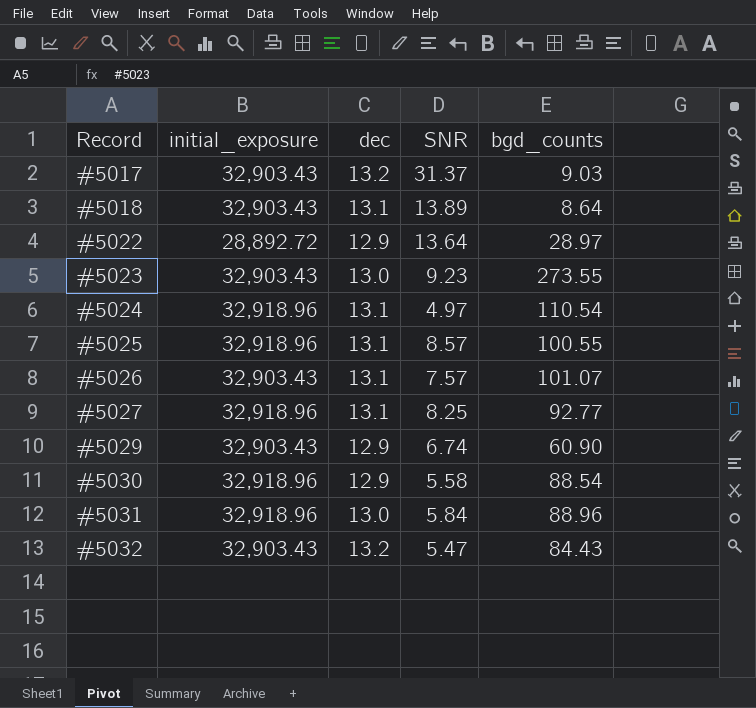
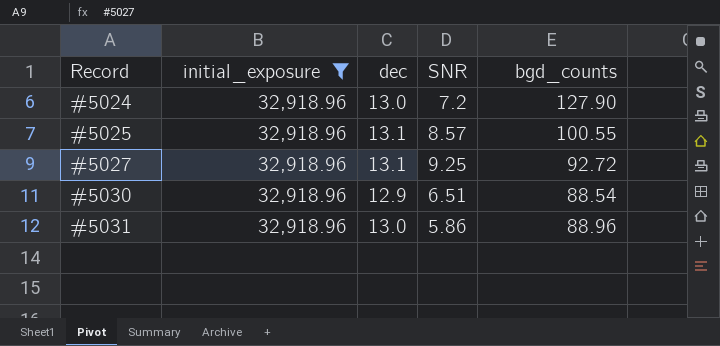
filter: none -> initial_exposure = 32,918.96
#5024 | dec: 13.1 -> 13.0
#5024 | SNR: 4.97 -> 7.2
#5024 | bgd_counts: 110.54 -> 127.90
#5027 | SNR: 8.25 -> 9.25
#5027 | bgd_counts: 92.77 -> 92.72
#5030 | SNR: 5.58 -> 6.51
#5031 | SNR: 5.84 -> 5.86

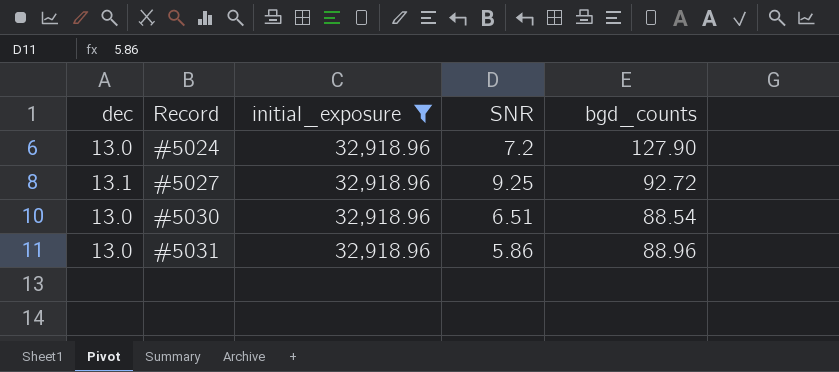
column dec | position: 3 -> 1
row #5025: 32,918.96 | 13.1 | 8.57 | 100.55 -> none
#5030 | dec: 12.9 -> 13.0

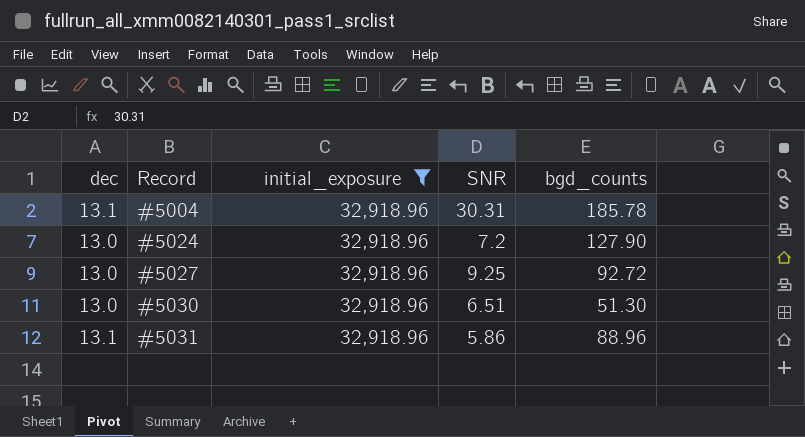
row #5004: none -> 13.1 | 32,918.96 | 30.31 | 185.78
#5027 | dec: 13.1 -> 13.0
#5030 | bgd_counts: 88.54 -> 51.30
#5031 | dec: 13.0 -> 13.1

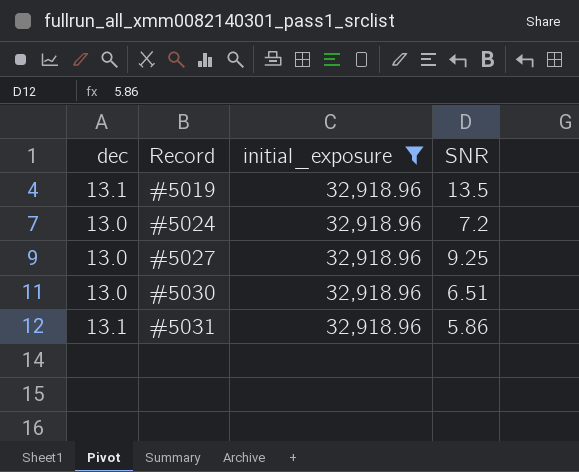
column bgd_counts | position: 5 -> none
row #5004: 13.1 | 32,918.96 | 30.31 | 185.78 -> none
row #5019: none -> 13.1 | 32,918.96 | 13.5

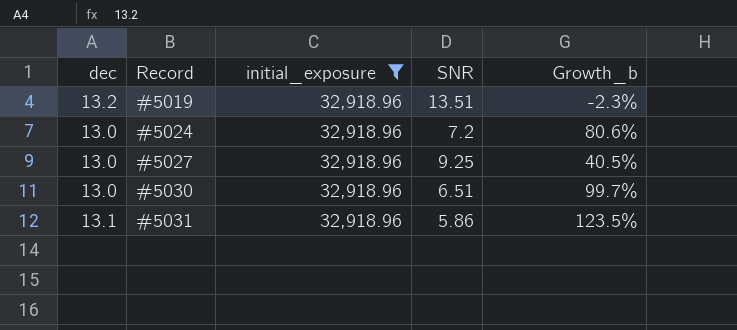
column Growth_b | formula: none -> ([dec] - [SNR]) / [SNR]
#5019 | dec: 13.1 -> 13.2
#5019 | SNR: 13.5 -> 13.51

